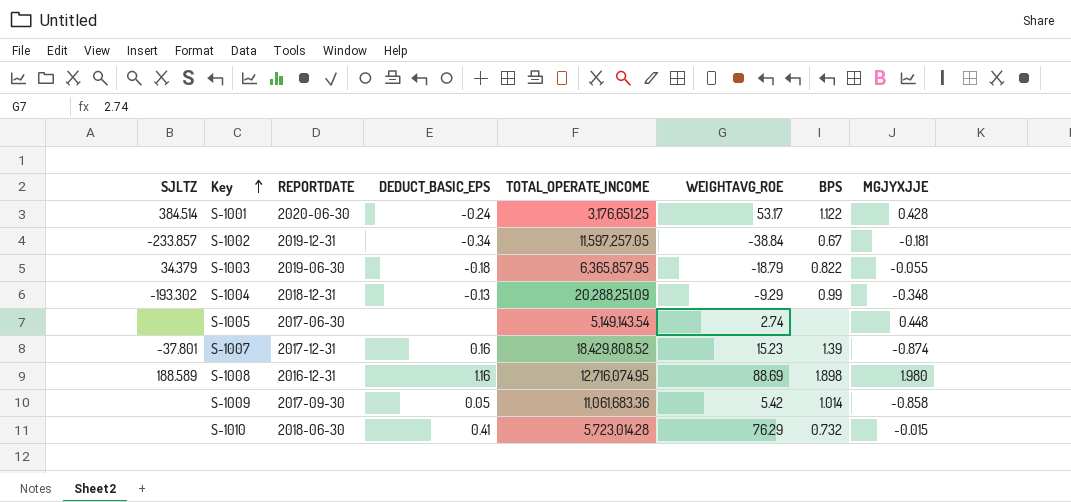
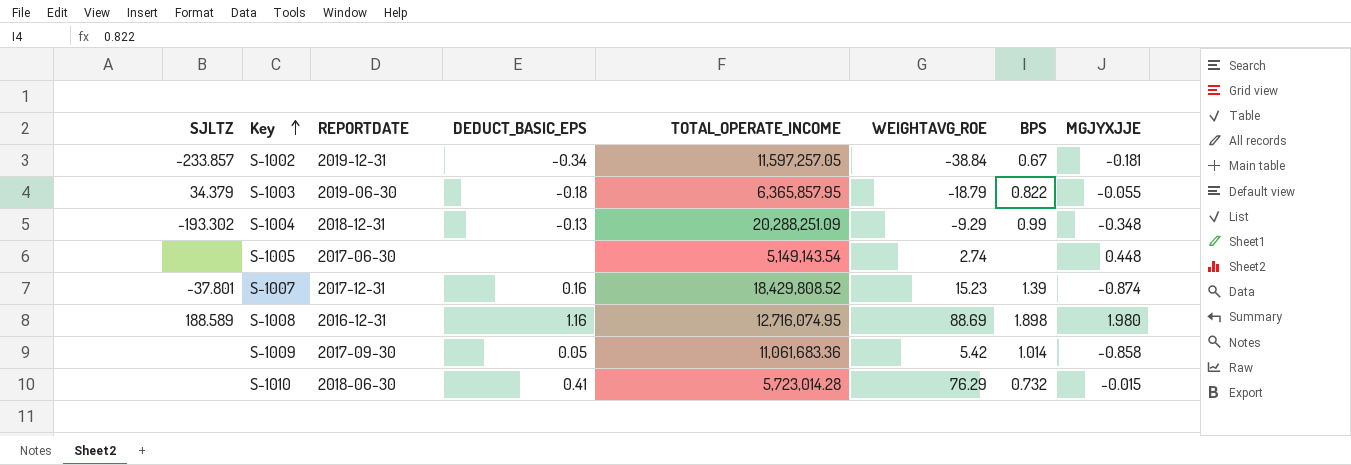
row S-1001: 384.514 | 2020-06-30 | -0.24 | 3,176,651.25 | 53.17 | 1.122 | 0.428 -> none

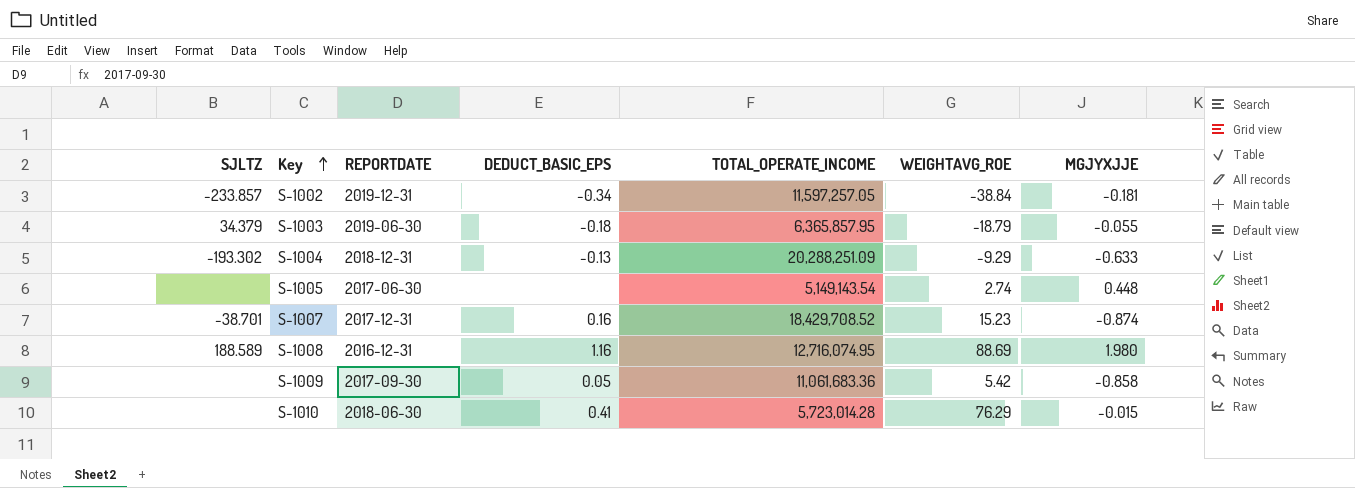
column BPS | position: 7 -> none
S-1004 | MGJYXJJE: -0.348 -> -0.633
S-1007 | SJLTZ: -37.801 -> -38.701
S-1007 | TOTAL_OPERATE_INCOME: 18,429,808.52 -> 18,429,708.52

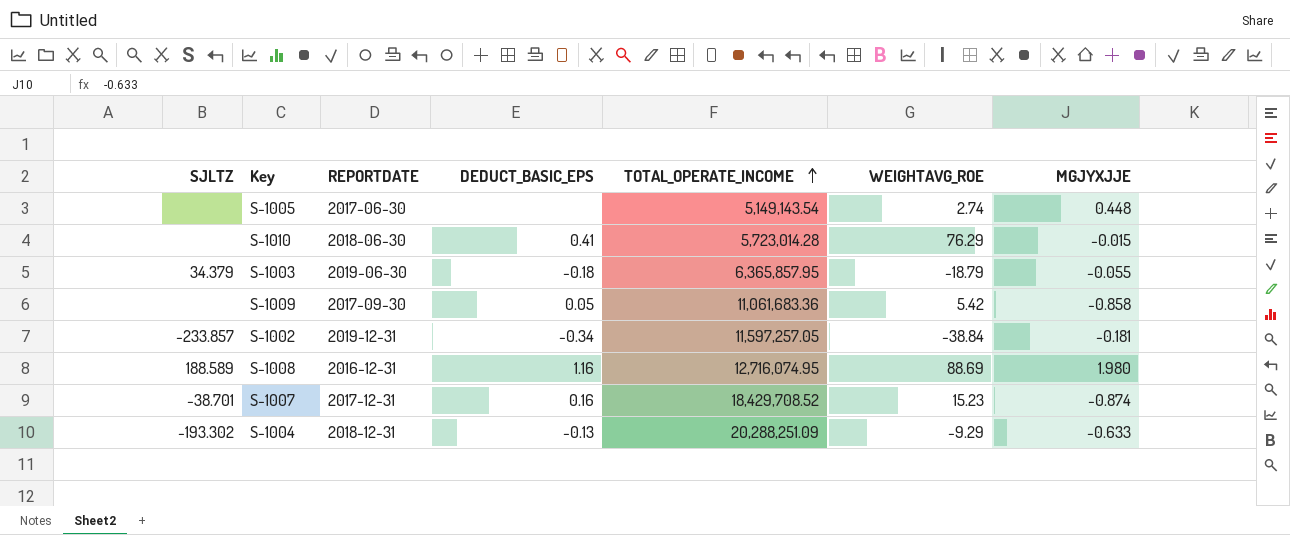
row order: Key ascending -> TOTAL_OPERATE_INCOME ascending

